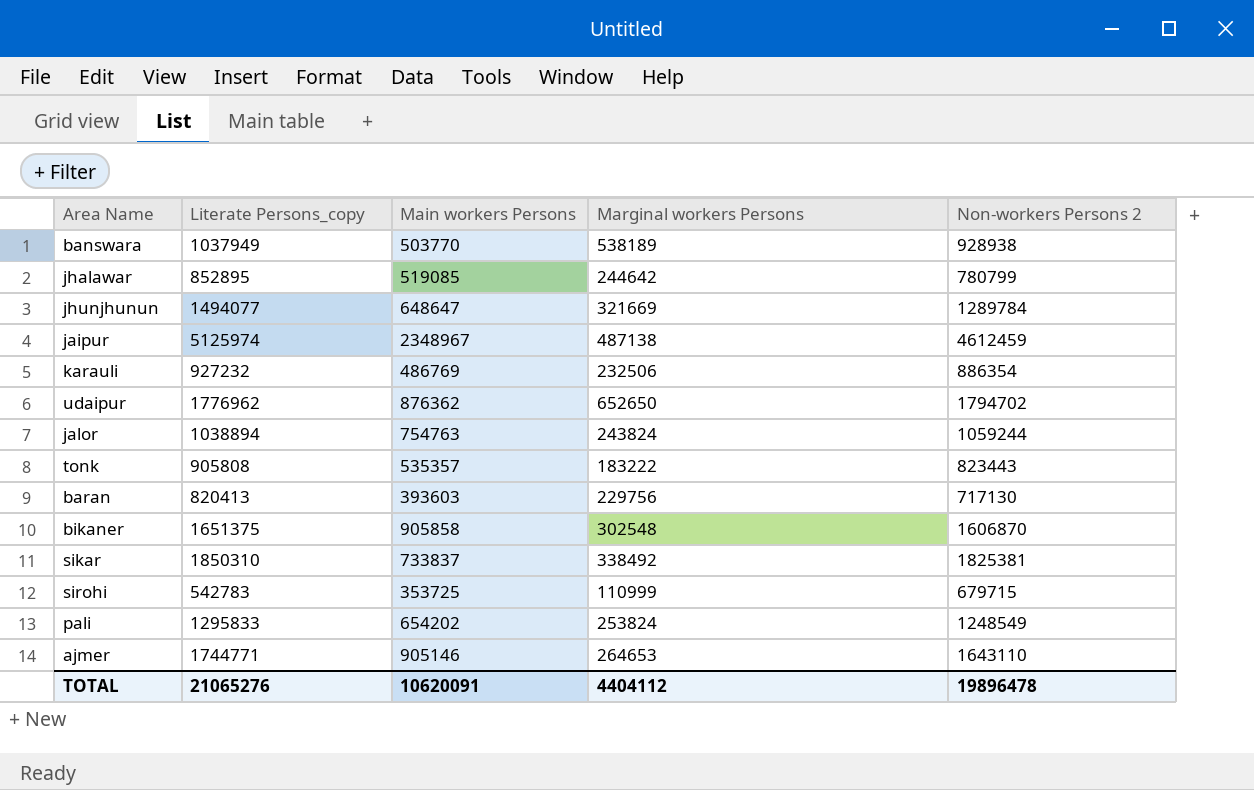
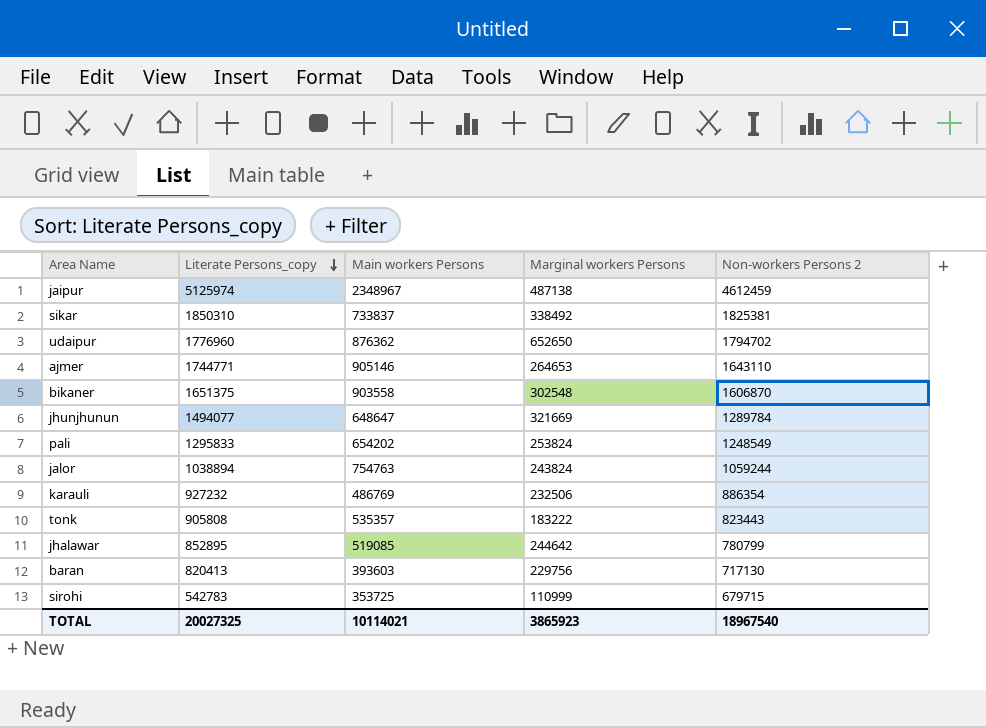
row order: none -> Literate Persons_copy descending
row banswara: 1037949 | 503770 | 538189 | 928938 -> none
udaipur | Literate Persons_copy: 1776962 -> 1776960
bikaner | Main workers Persons: 905858 -> 903558
TOTAL | Literate Persons_copy: 21065276 -> 20027325
TOTAL | Main workers Persons: 10620091 -> 10114021
TOTAL | Marginal workers Persons: 4404112 -> 3865923
TOTAL | Non-workers Persons 2: 19896478 -> 18967540

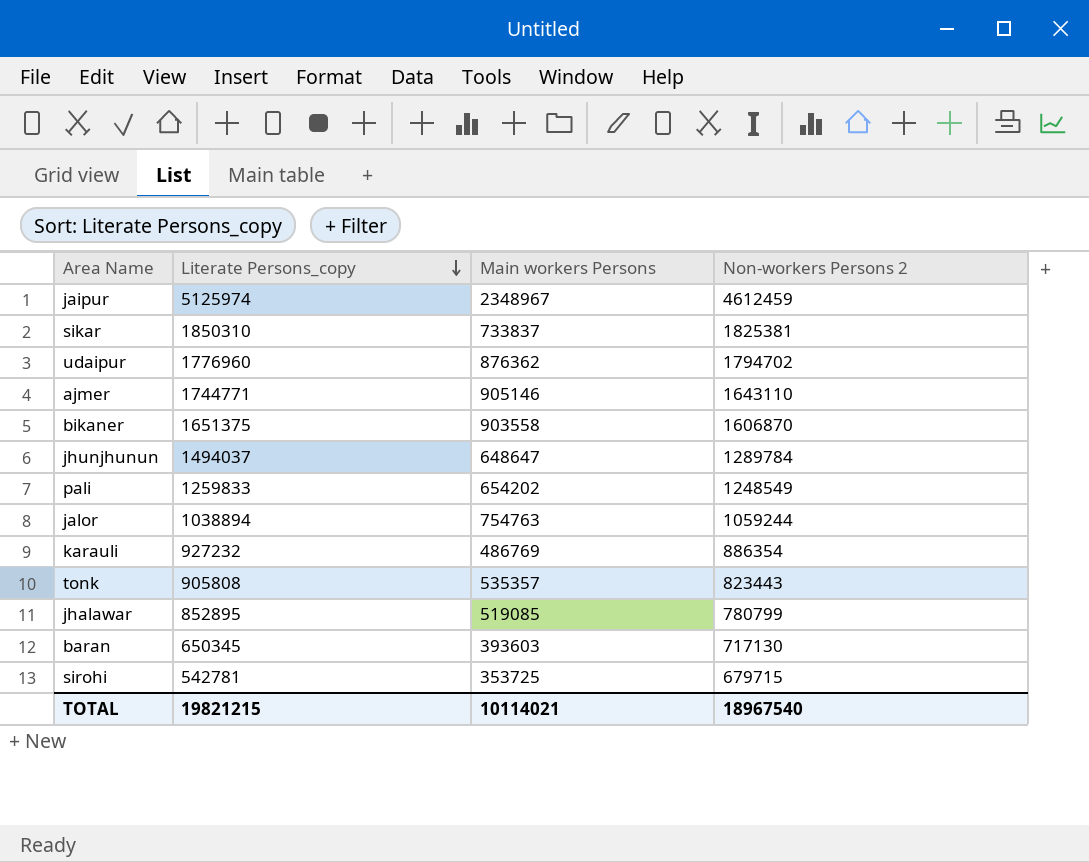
column Marginal workers Persons | position: 4 -> none
jhunjhunun | Literate Persons_copy: 1494077 -> 1494037
pali | Literate Persons_copy: 1295833 -> 1259833
baran | Literate Persons_copy: 820413 -> 650345
sirohi | Literate Persons_copy: 542783 -> 542781
TOTAL | Literate Persons_copy: 20027325 -> 19821215

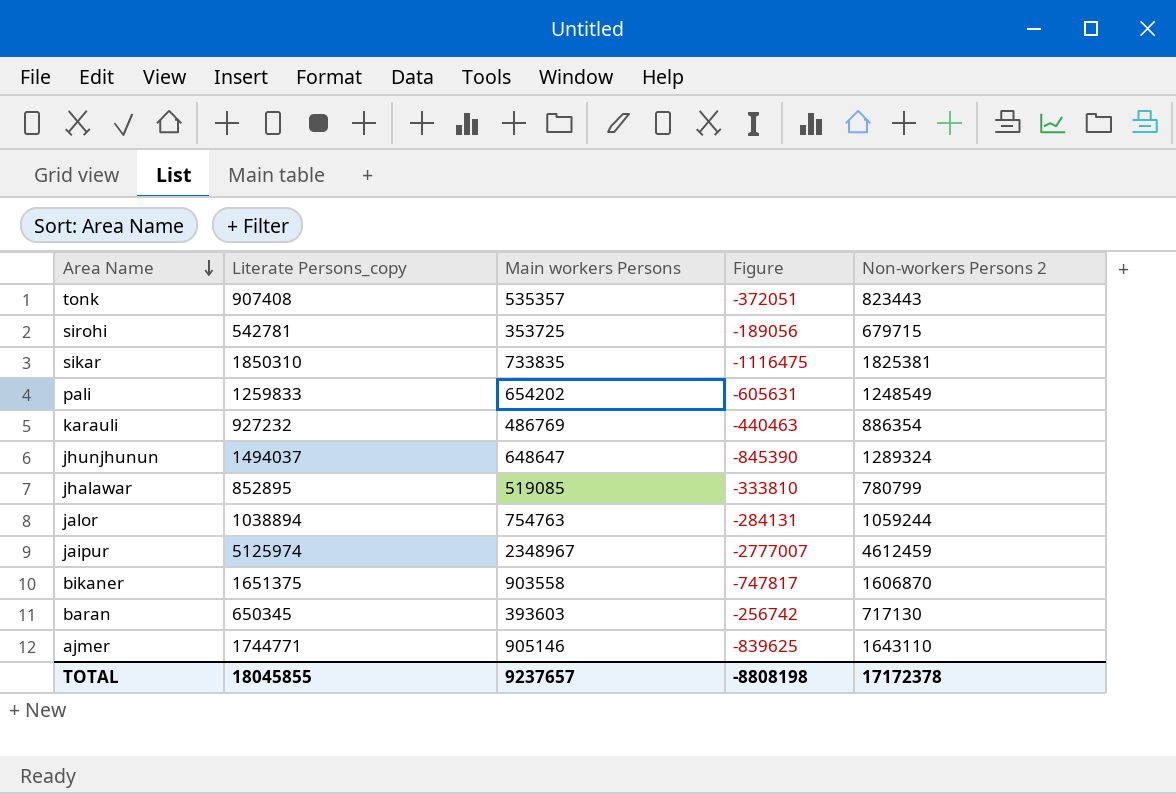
row order: Literate Persons_copy descending -> Area Name descending
column Figure | formula: none -> [Main workers Persons] - [Literate Persons_copy]
row udaipur: 1776960 | 876362 | 1794702 -> none
tonk | Literate Persons_copy: 905808 -> 907408
sikar | Main workers Persons: 733837 -> 733835
jhunjhunun | Non-workers Persons 2: 1289784 -> 1289324
TOTAL | Literate Persons_copy: 19821215 -> 18045855
TOTAL | Main workers Persons: 10114021 -> 9237657
TOTAL | Non-workers Persons 2: 18967540 -> 17172378

